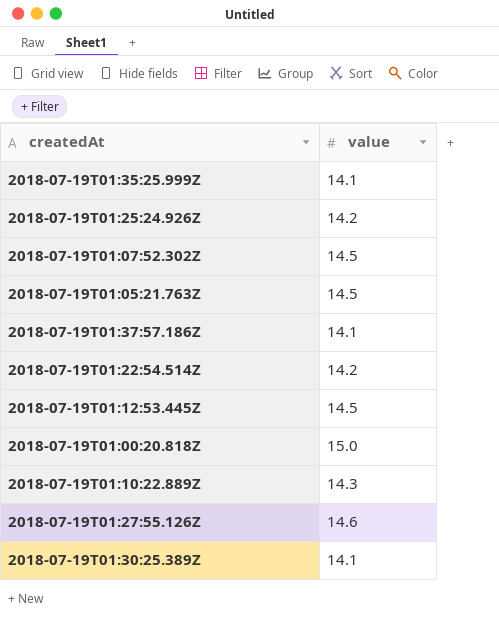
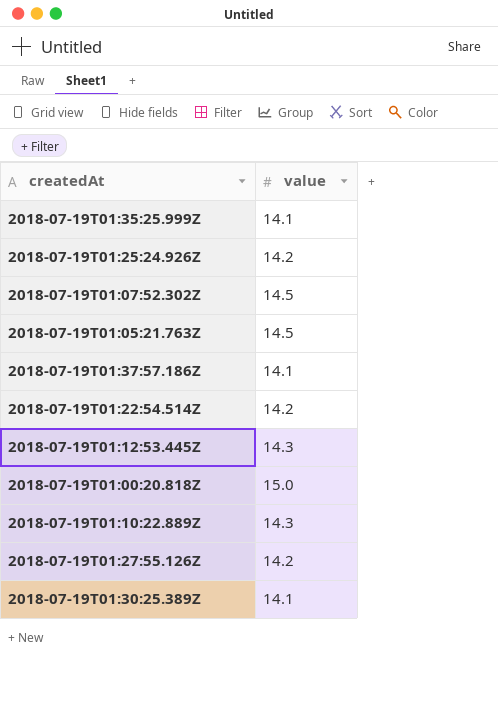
2018-07-19T01:12:53.445Z | value: 14.5 -> 14.3
2018-07-19T01:27:55.126Z | value: 14.6 -> 14.2

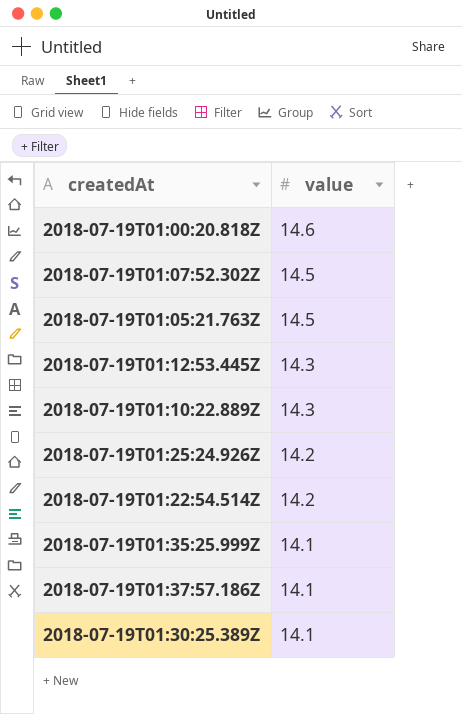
row order: none -> value descending
row 2018-07-19T01:27:55.126Z: 14.2 -> none
2018-07-19T01:00:20.818Z | value: 15.0 -> 14.6

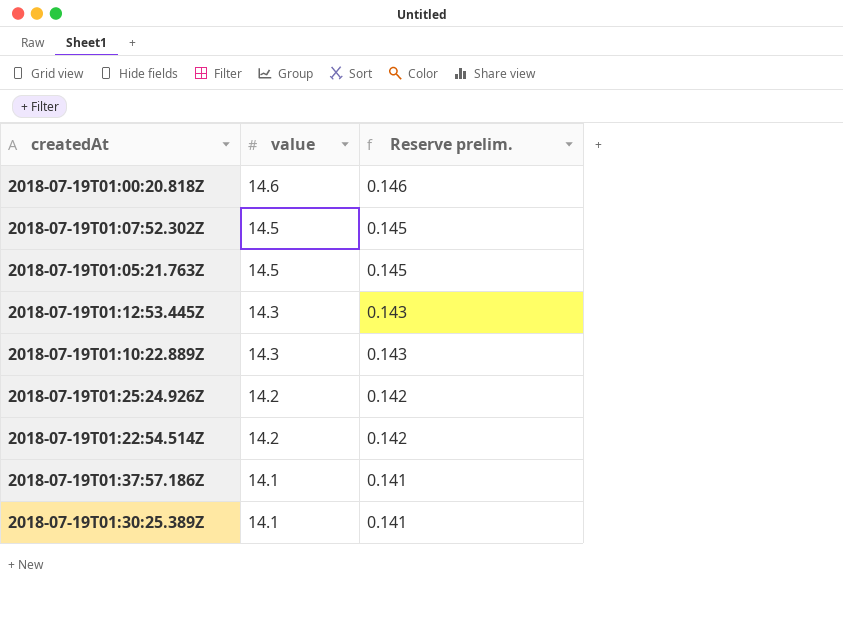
column Reserve prelim. | formula: none -> [value] * 0.01
row 2018-07-19T01:35:25.999Z: 14.1 -> none

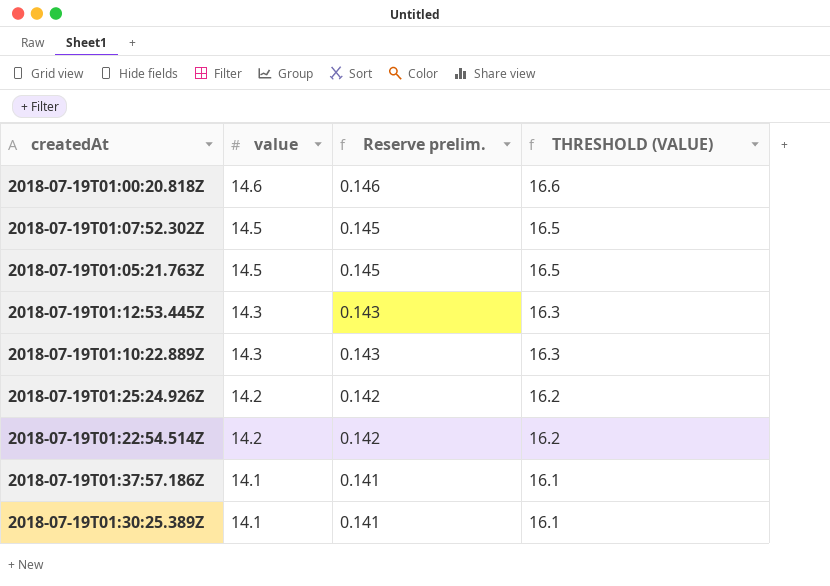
column THRESHOLD (VALUE) | formula: none -> [value] + 2

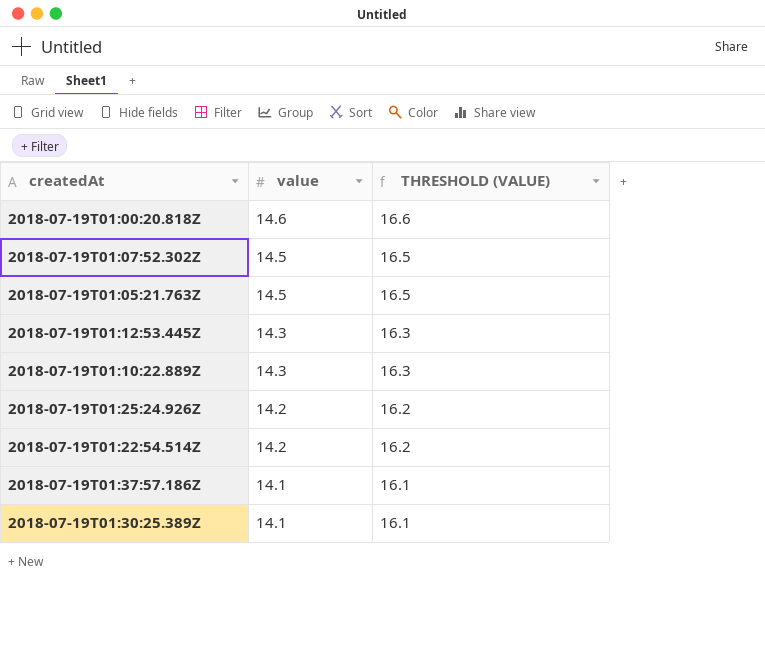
column Reserve prelim. | formula: [value] * 0.01 -> none

